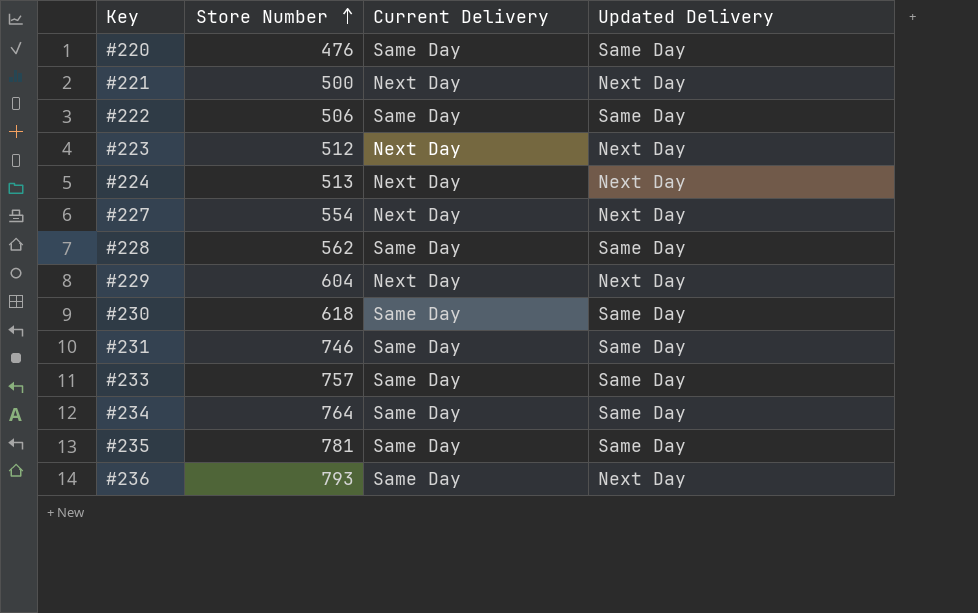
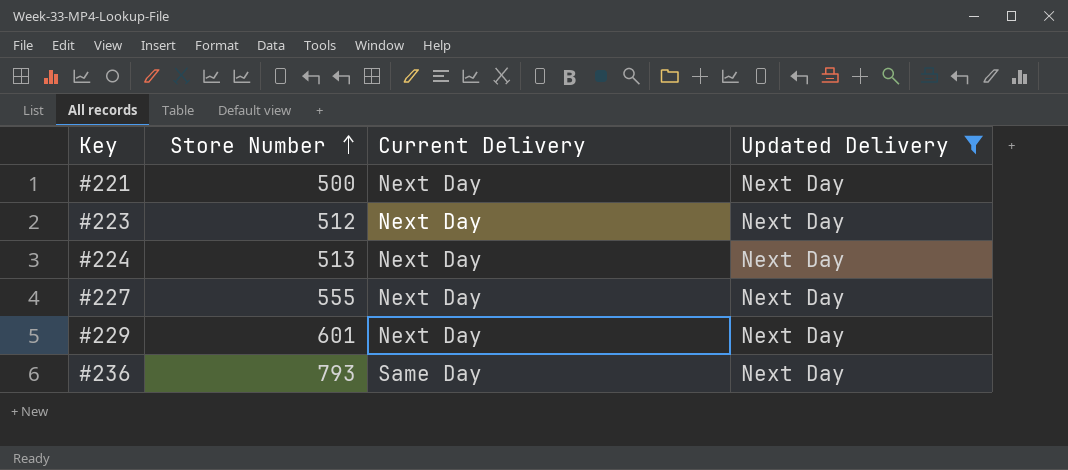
filter: none -> Updated Delivery = Next Day
#227 | Store Number: 554 -> 555
#229 | Store Number: 604 -> 601

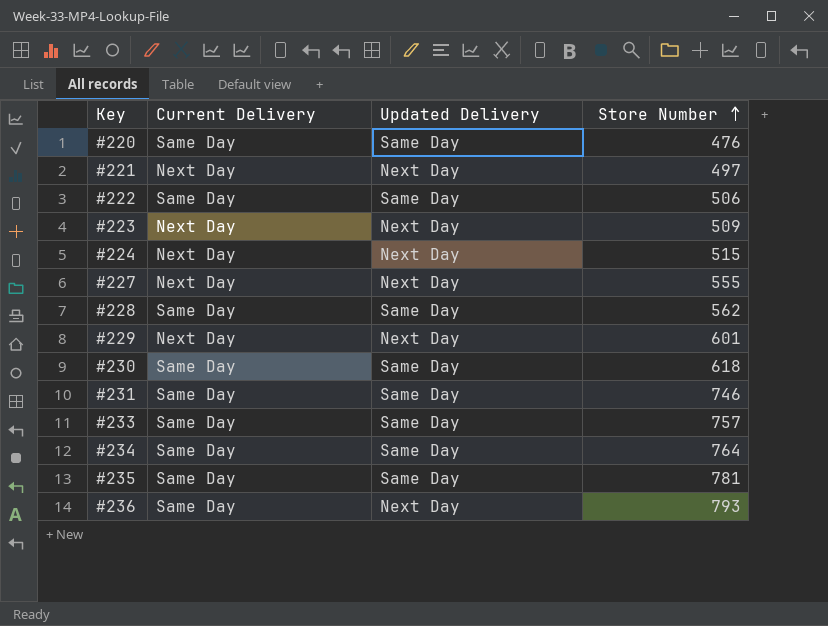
filter: Updated Delivery = Next Day -> none
column Store Number | position: 2 -> 4
#221 | Store Number: 500 -> 497
#223 | Store Number: 512 -> 509
#224 | Store Number: 513 -> 515

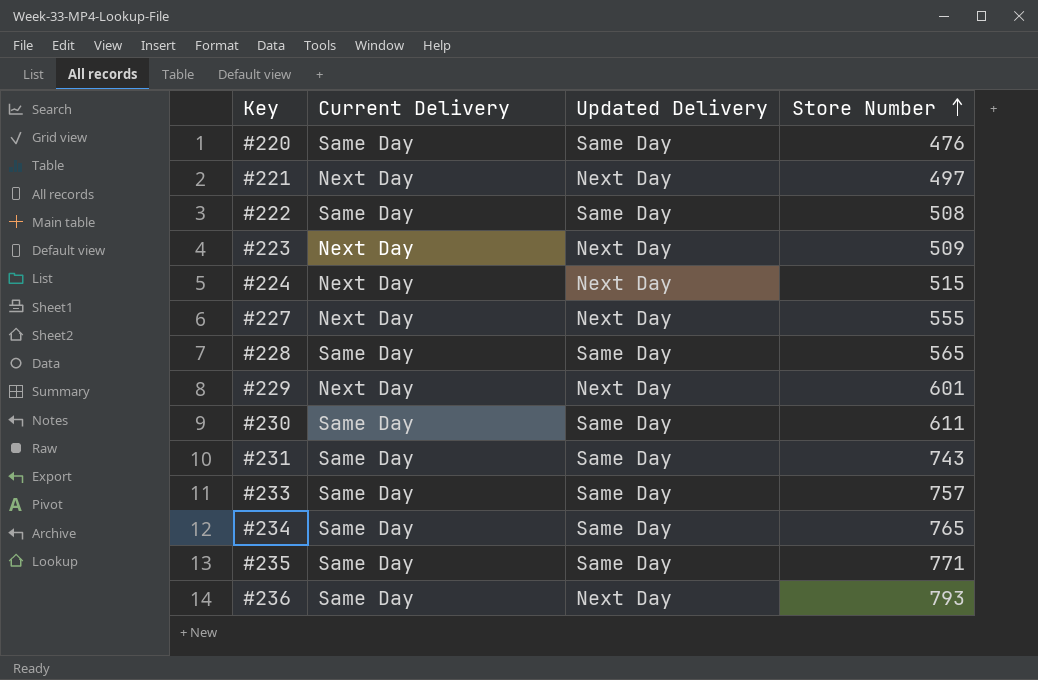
#222 | Store Number: 506 -> 508
#228 | Store Number: 562 -> 565
#230 | Store Number: 618 -> 611
#231 | Store Number: 746 -> 743
#234 | Store Number: 764 -> 765
#235 | Store Number: 781 -> 771

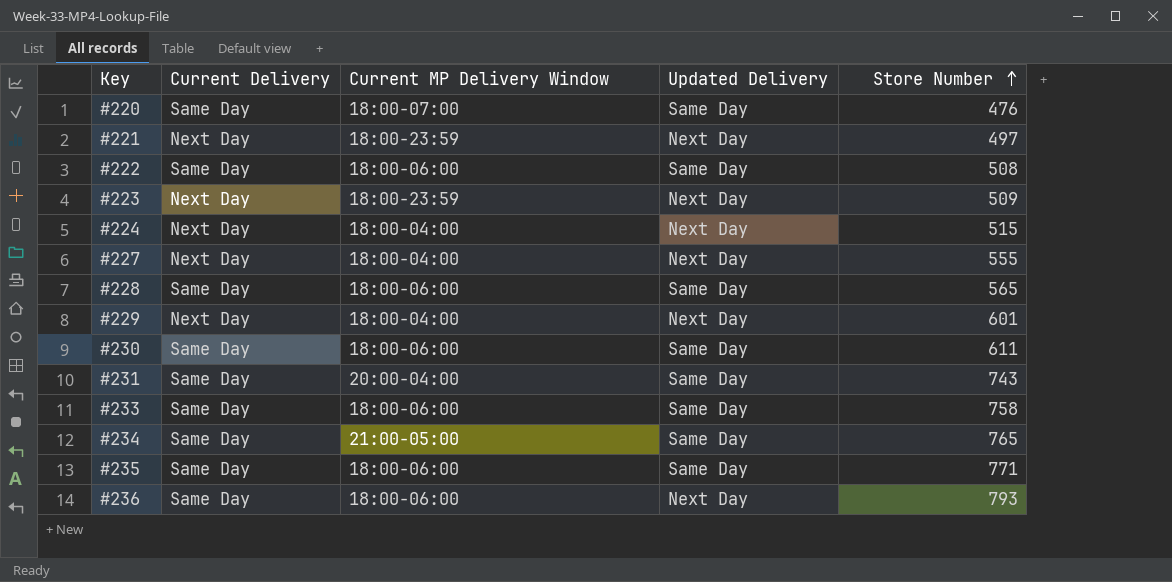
column Current MP Delivery Window | position: none -> 3
#233 | Store Number: 757 -> 758

